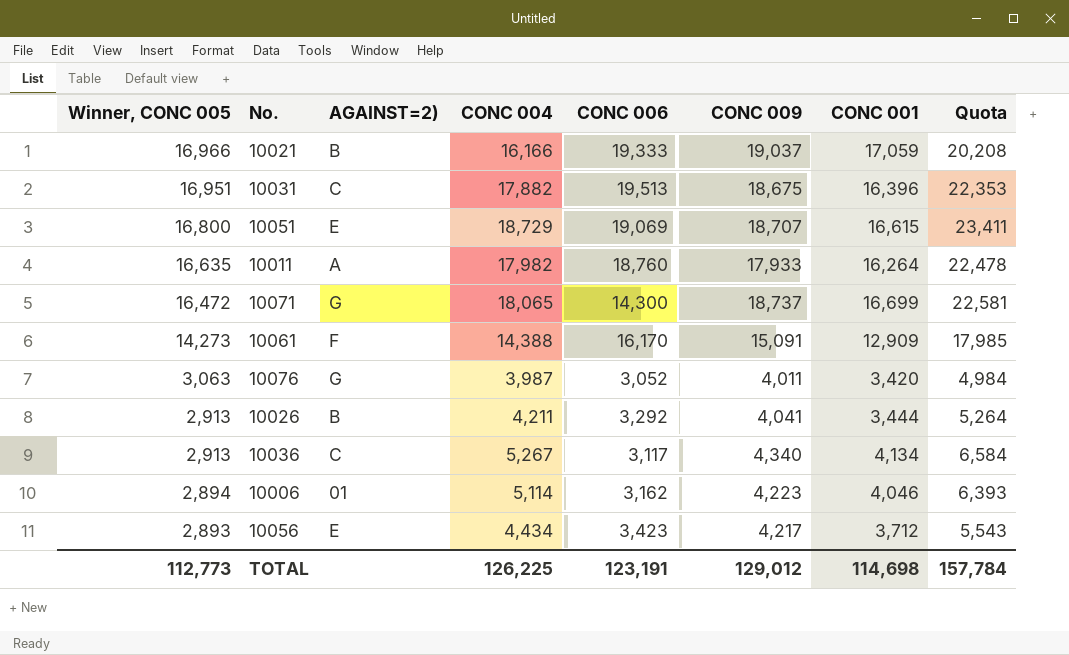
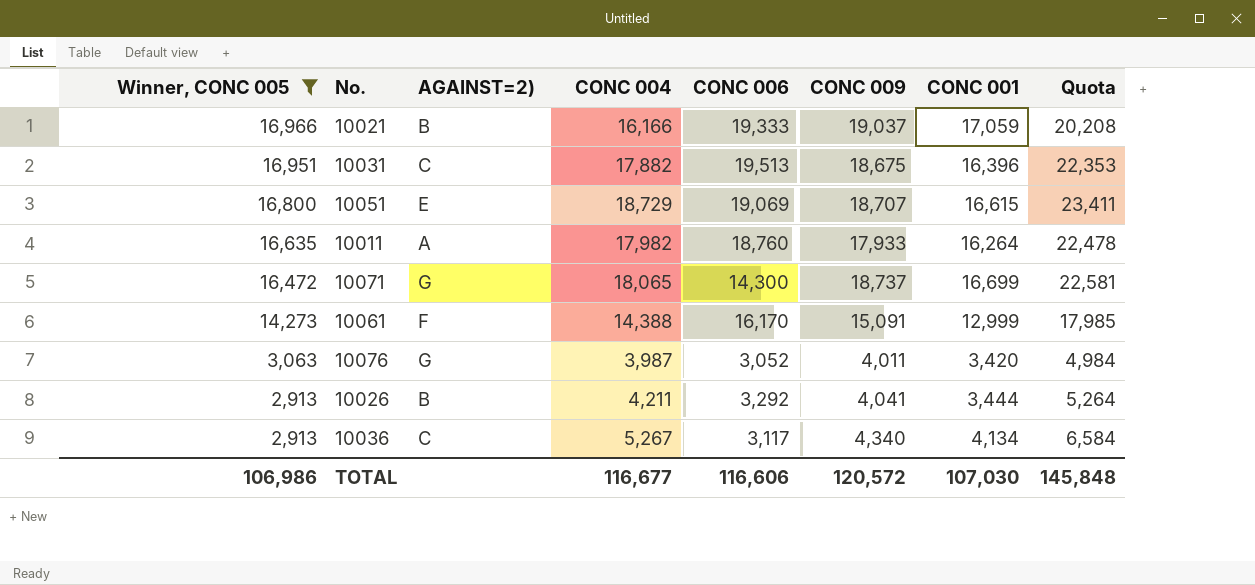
filter: none -> Winner, CONC 005 >= 2,913
10061 | CONC 001: 12,909 -> 12,999
TOTAL | Winner, CONC 005: 112,773 -> 106,986
TOTAL | CONC 004: 126,225 -> 116,677
TOTAL | CONC 006: 123,191 -> 116,606
TOTAL | CONC 009: 129,012 -> 120,572
TOTAL | CONC 001: 114,698 -> 107,030
TOTAL | Quota: 157,784 -> 145,848

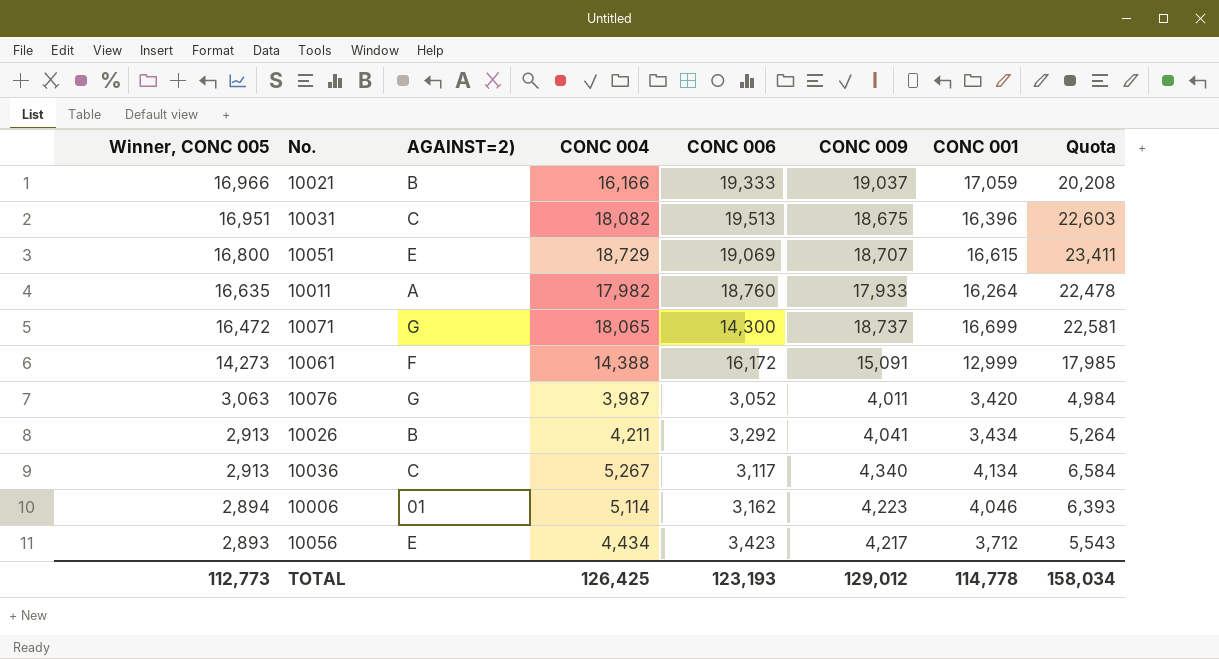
filter: Winner, CONC 005 >= 2,913 -> none
10031 | CONC 004: 17,882 -> 18,082
10031 | Quota: 22,353 -> 22,603
10061 | CONC 006: 16,170 -> 16,172
10026 | CONC 001: 3,444 -> 3,434
TOTAL | Winner, CONC 005: 106,986 -> 112,773
TOTAL | CONC 004: 116,677 -> 126,425
TOTAL | CONC 006: 116,606 -> 123,193
TOTAL | CONC 009: 120,572 -> 129,012
TOTAL | CONC 001: 107,030 -> 114,778
TOTAL | Quota: 145,848 -> 158,034

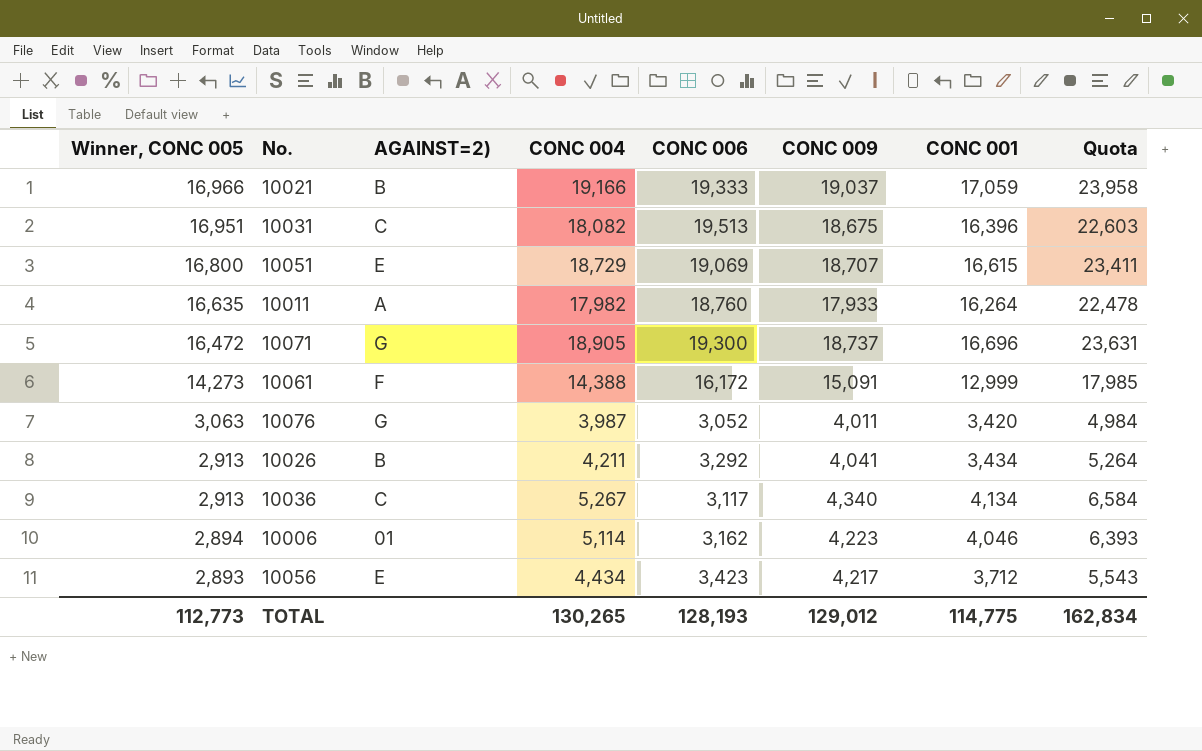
10021 | CONC 004: 16,166 -> 19,166
10021 | Quota: 20,208 -> 23,958
10071 | CONC 004: 18,065 -> 18,905
10071 | CONC 006: 14,300 -> 19,300
10071 | CONC 001: 16,699 -> 16,696
10071 | Quota: 22,581 -> 23,631
TOTAL | CONC 004: 126,425 -> 130,265
TOTAL | CONC 006: 123,193 -> 128,193
TOTAL | CONC 001: 114,778 -> 114,775
TOTAL | Quota: 158,034 -> 162,834

